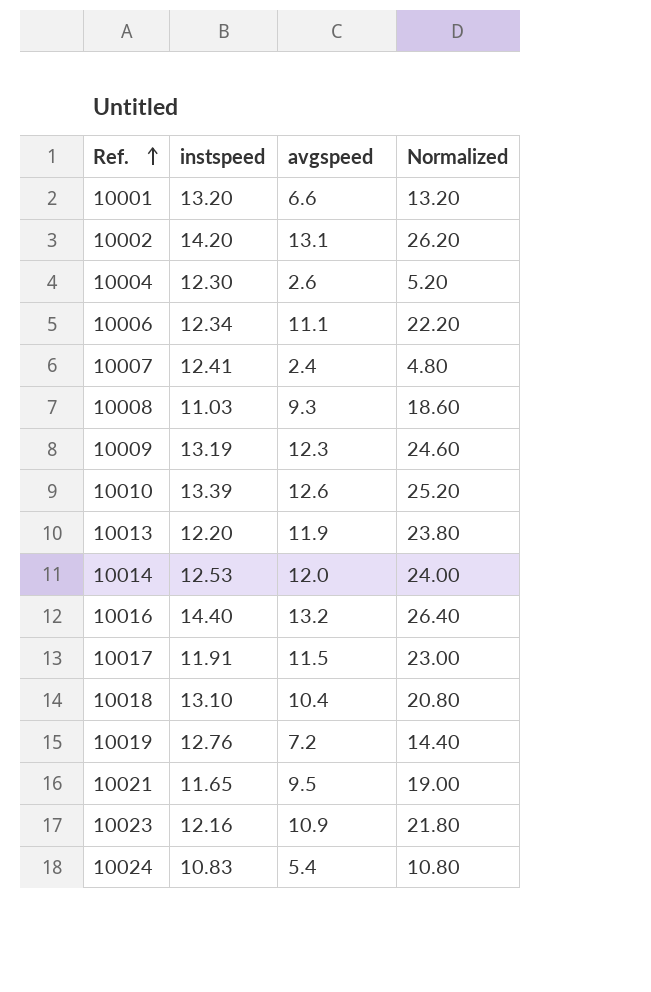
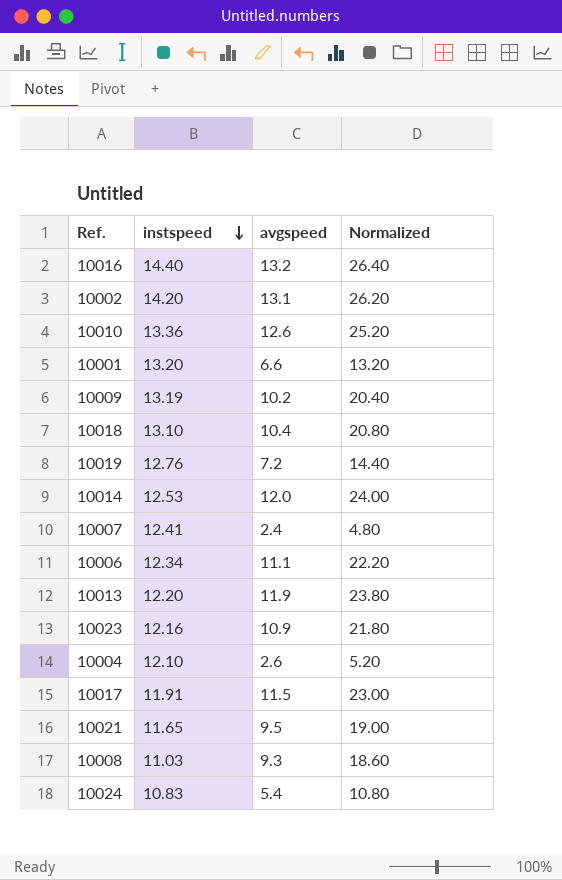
row order: Ref. ascending -> instspeed descending
10010 | instspeed: 13.39 -> 13.36
10009 | avgspeed: 12.3 -> 10.2
10009 | Normalized: 24.60 -> 20.40
10004 | instspeed: 12.30 -> 12.10

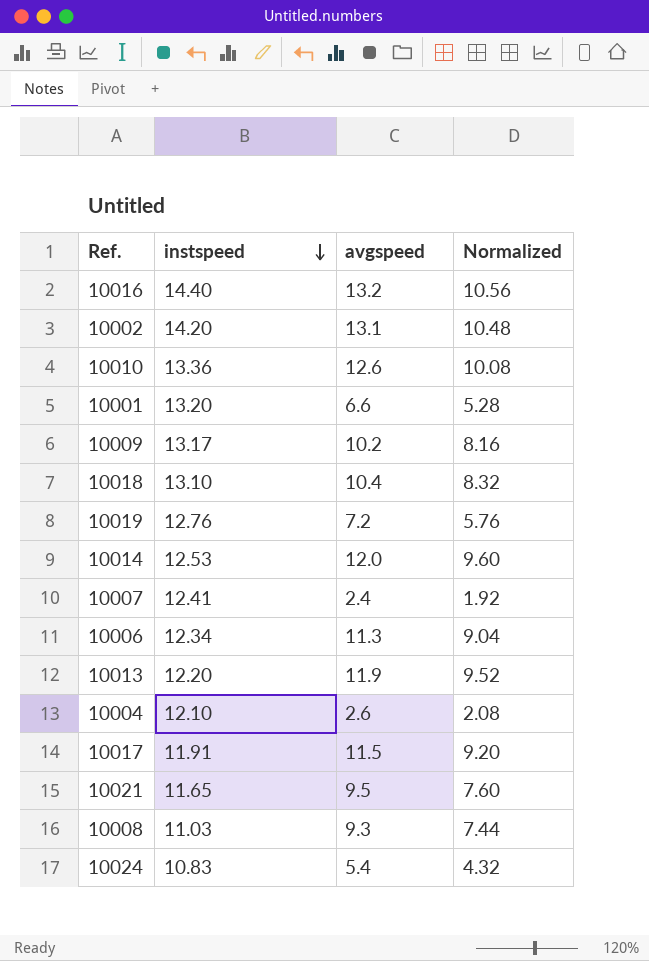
column Normalized | formula: [avgspeed] * 2 -> [avgspeed] * 0.8
row 10023: 12.16 | 10.9 | 21.80 -> none
10009 | instspeed: 13.19 -> 13.17
10006 | avgspeed: 11.1 -> 11.3

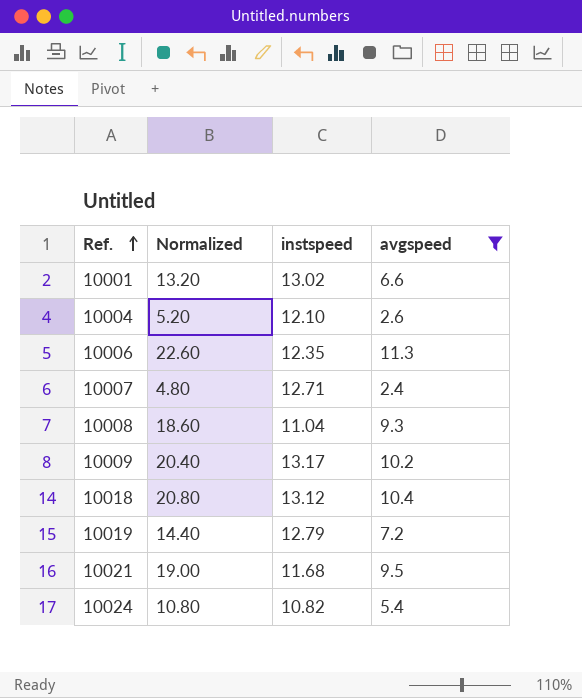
filter: none -> avgspeed <= 11.3
row order: instspeed descending -> Ref. ascending
column Normalized | formula: [avgspeed] * 0.8 -> [avgspeed] * 2
column Normalized | position: 4 -> 2
10001 | instspeed: 13.20 -> 13.02
10006 | instspeed: 12.34 -> 12.35
10007 | instspeed: 12.41 -> 12.71
10008 | instspeed: 11.03 -> 11.04
10018 | instspeed: 13.10 -> 13.12
10019 | instspeed: 12.76 -> 12.79
10021 | instspeed: 11.65 -> 11.68
10024 | instspeed: 10.83 -> 10.82

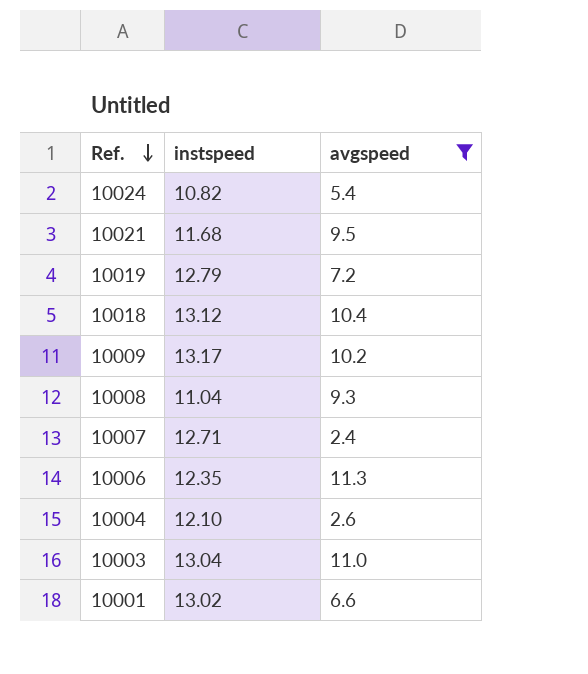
row order: Ref. ascending -> Ref. descending
column Normalized | formula: [avgspeed] * 2 -> none
row 10003: none -> 13.04 | 11.0

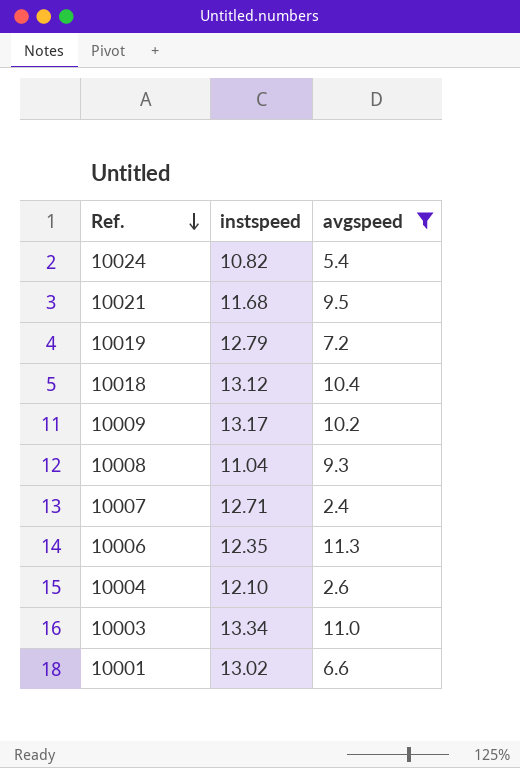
10003 | instspeed: 13.04 -> 13.34

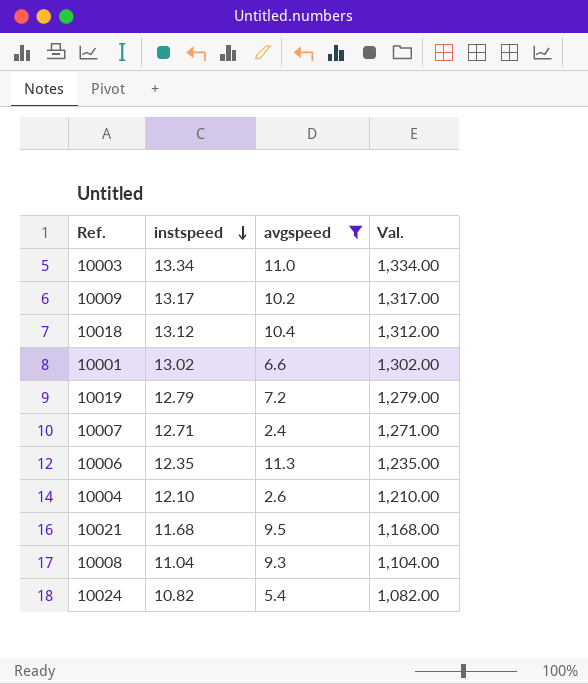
row order: Ref. descending -> instspeed descending
column Val. | formula: none -> [instspeed] * 100

